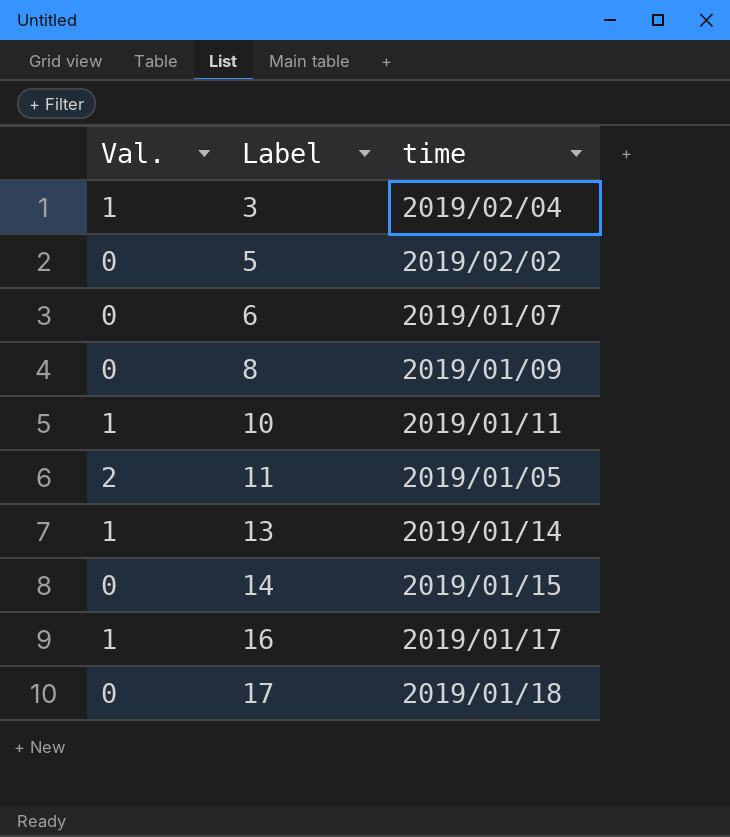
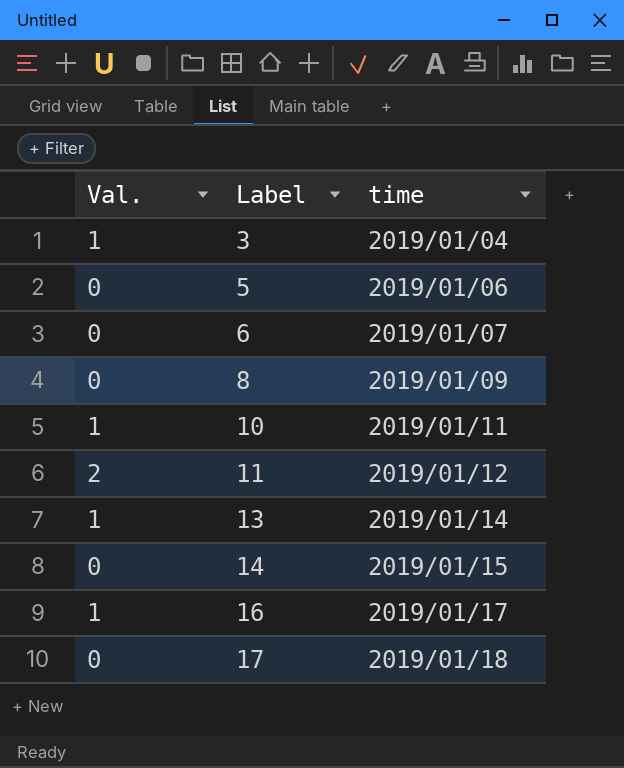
3 | time: 2019/02/04 -> 2019/01/04
5 | time: 2019/02/02 -> 2019/01/06
11 | time: 2019/01/05 -> 2019/01/12

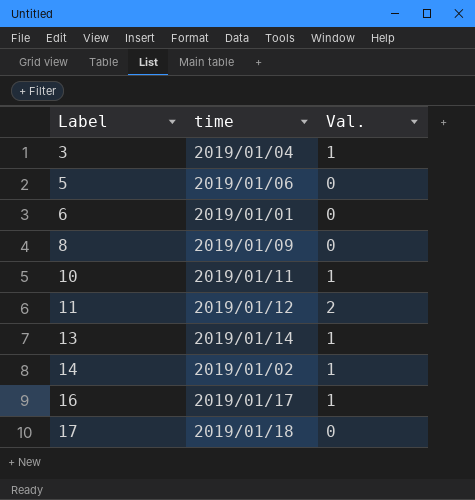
column Val. | position: 1 -> 3
6 | time: 2019/01/07 -> 2019/01/01
14 | time: 2019/01/15 -> 2019/01/02
14 | Val.: 0 -> 1

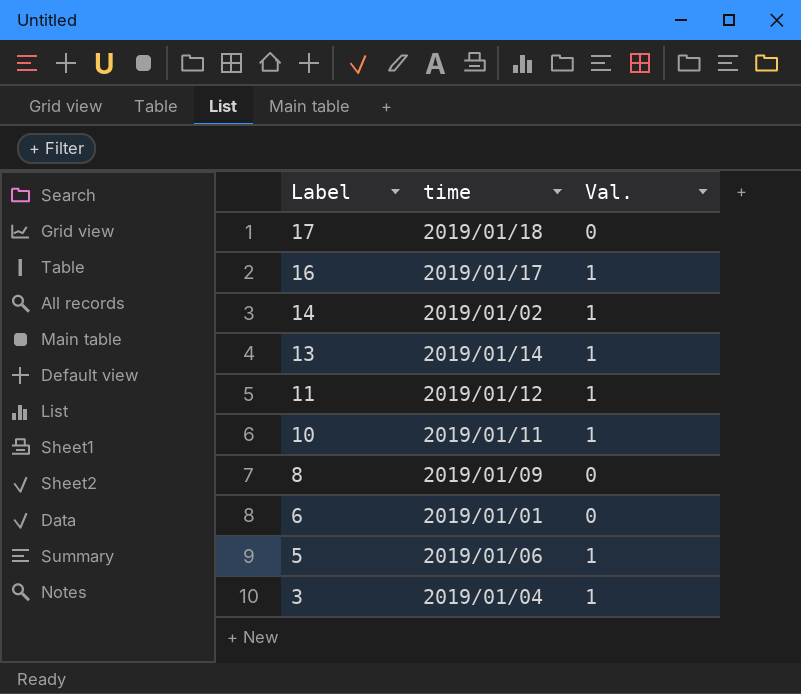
row order: Label ascending -> Label descending
11 | Val.: 2 -> 1
5 | Val.: 0 -> 1

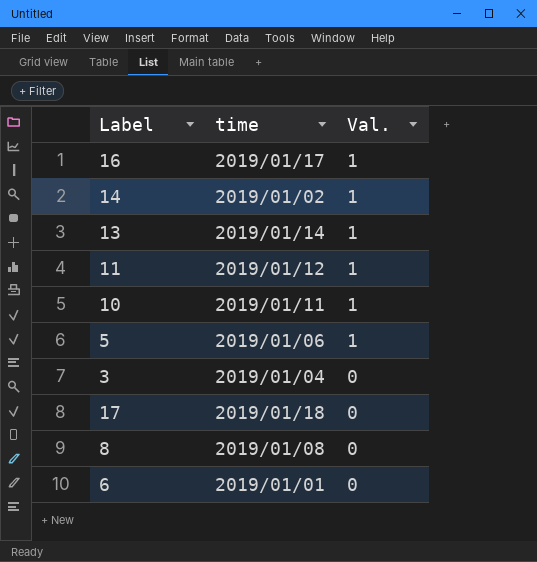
row order: Label descending -> Val. descending
3 | Val.: 1 -> 0
8 | time: 2019/01/09 -> 2019/01/08

